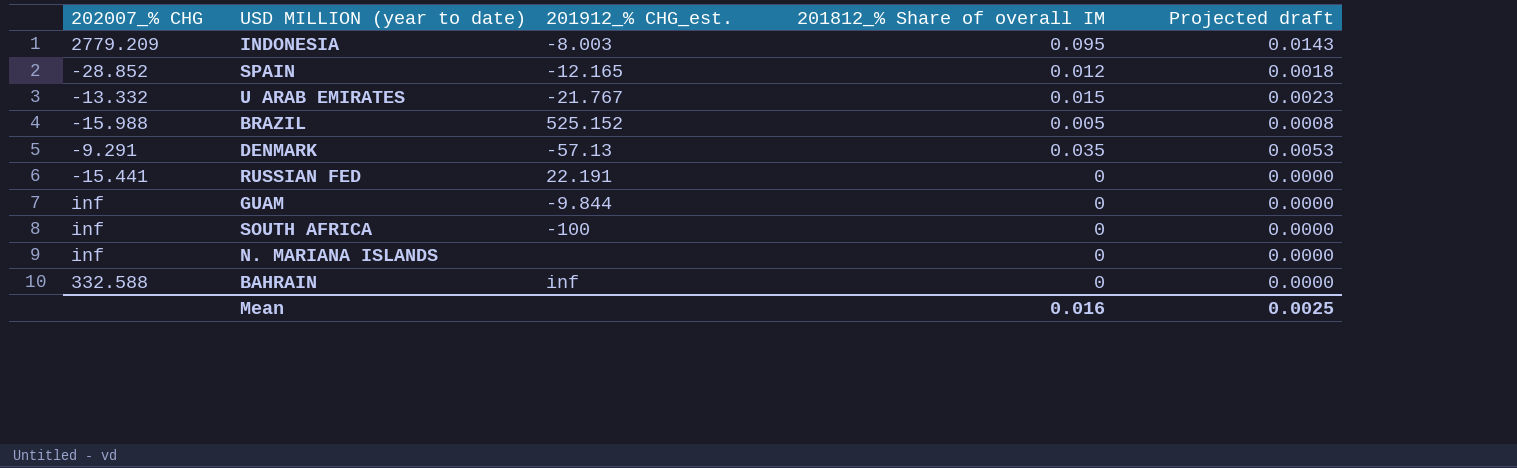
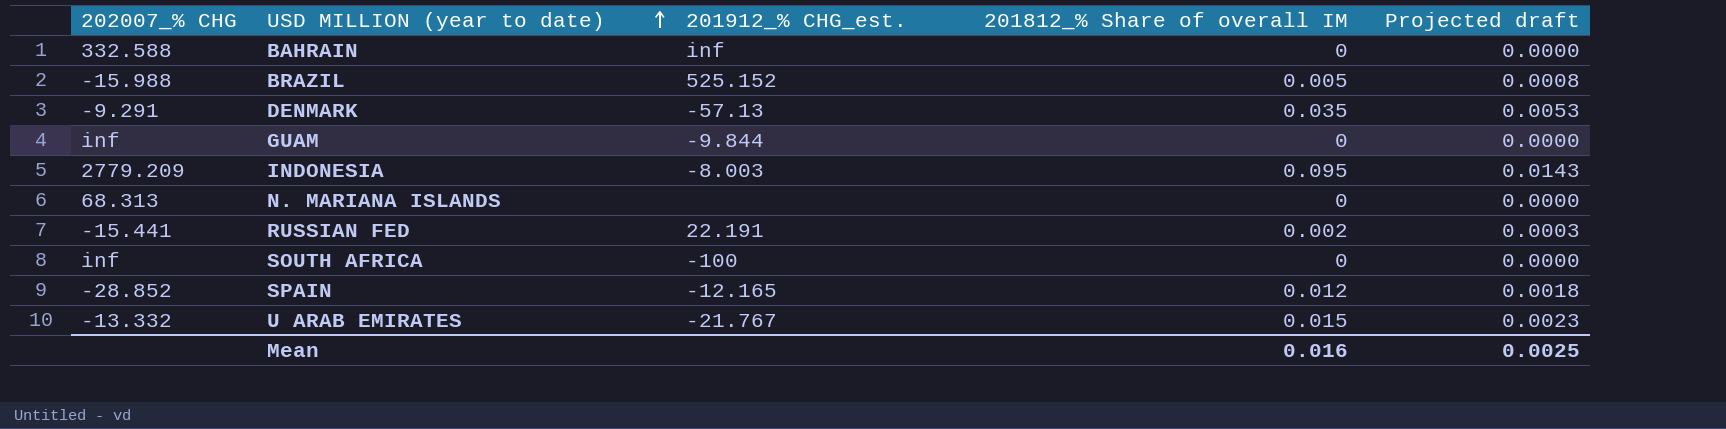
row order: none -> USD MILLION (year to date) ascending
N. MARIANA ISLANDS | 202007_% CHG: inf -> 68.313
RUSSIAN FED | 201812_% Share of overall IM: 0 -> 0.002
RUSSIAN FED | Projected draft: 0.0000 -> 0.0003

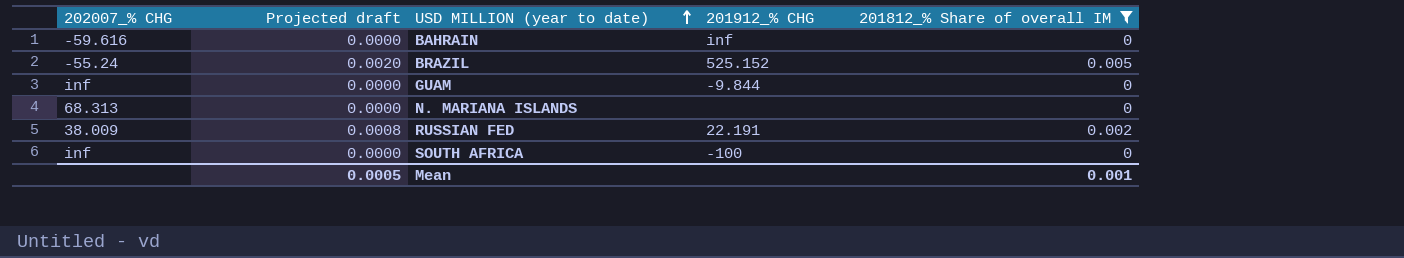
filter: none -> 201812_% Share of overall IM <= 0.005
column Projected draft | formula: [201812_% Share of overall IM] * 0.15 -> [201812_% Share of overall IM] * 0.4
column Projected draft | position: 5 -> 2
column name: 201912_% CHG_est. -> 201912_% CHG
BAHRAIN | 202007_% CHG: 332.588 -> -59.616
BRAZIL | 202007_% CHG: -15.988 -> -55.24
RUSSIAN FED | 202007_% CHG: -15.441 -> 38.009
Mean | Projected draft: 0.0025 -> 0.0005
Mean | 201812_% Share of overall IM: 0.016 -> 0.001

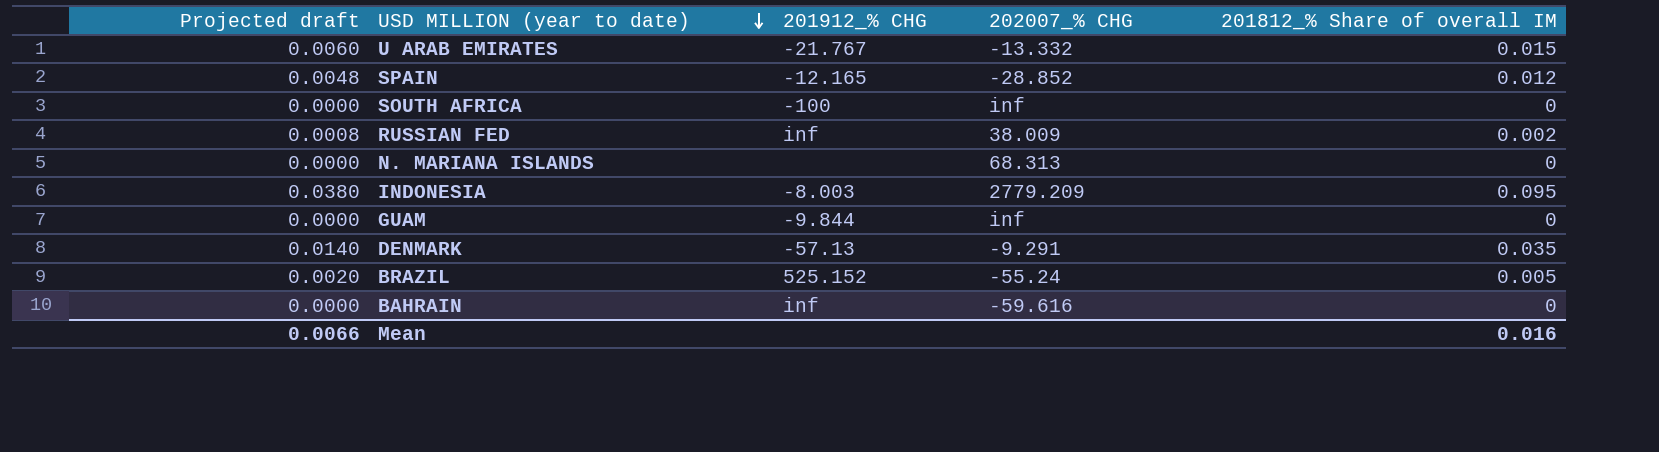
filter: 201812_% Share of overall IM <= 0.005 -> none
row order: USD MILLION (year to date) ascending -> USD MILLION (year to date) descending
column 202007_% CHG | position: 1 -> 4
RUSSIAN FED | 201912_% CHG: 22.191 -> inf
Mean | Projected draft: 0.0005 -> 0.0066
Mean | 201812_% Share of overall IM: 0.001 -> 0.016

